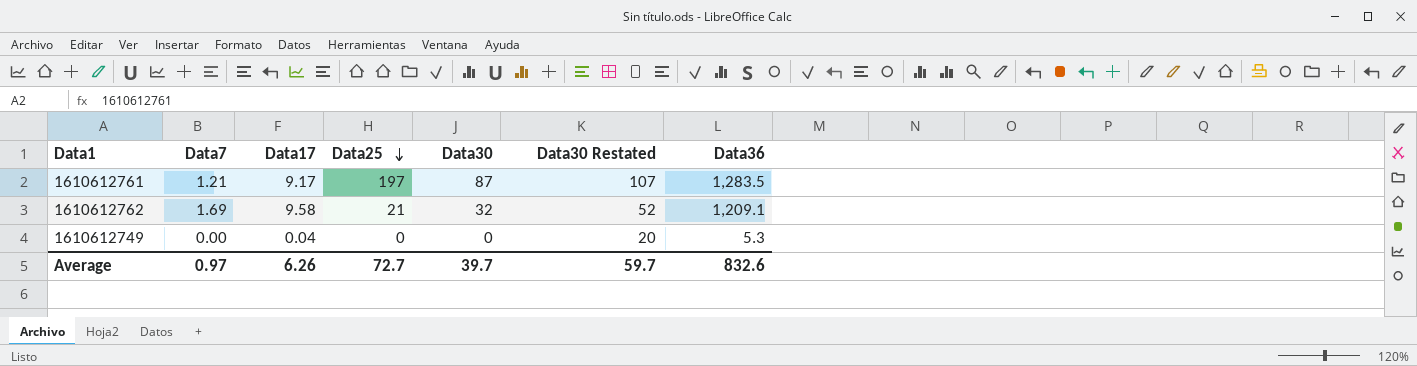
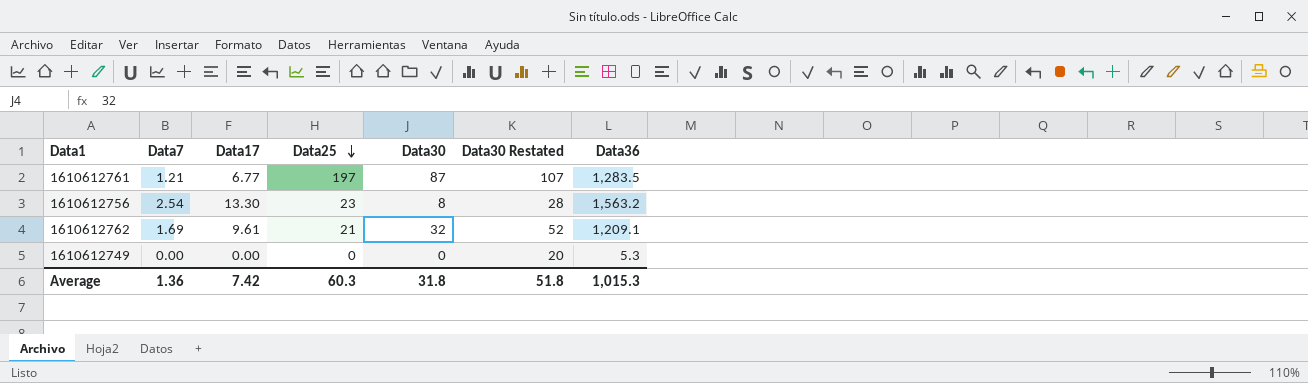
1610612761 | Data17: 9.17 -> 6.77
row 1610612756: none -> 2.54 | 13.30 | 23 | 8 | 28 | 1,563.2
1610612762 | Data17: 9.58 -> 9.61
1610612749 | Data17: 0.04 -> 0.00
Average | Data7: 0.97 -> 1.36
Average | Data17: 6.26 -> 7.42
Average | Data25: 72.7 -> 60.3
Average | Data30: 39.7 -> 31.8
Average | Data30 Restated: 59.7 -> 51.8
Average | Data36: 832.6 -> 1,015.3

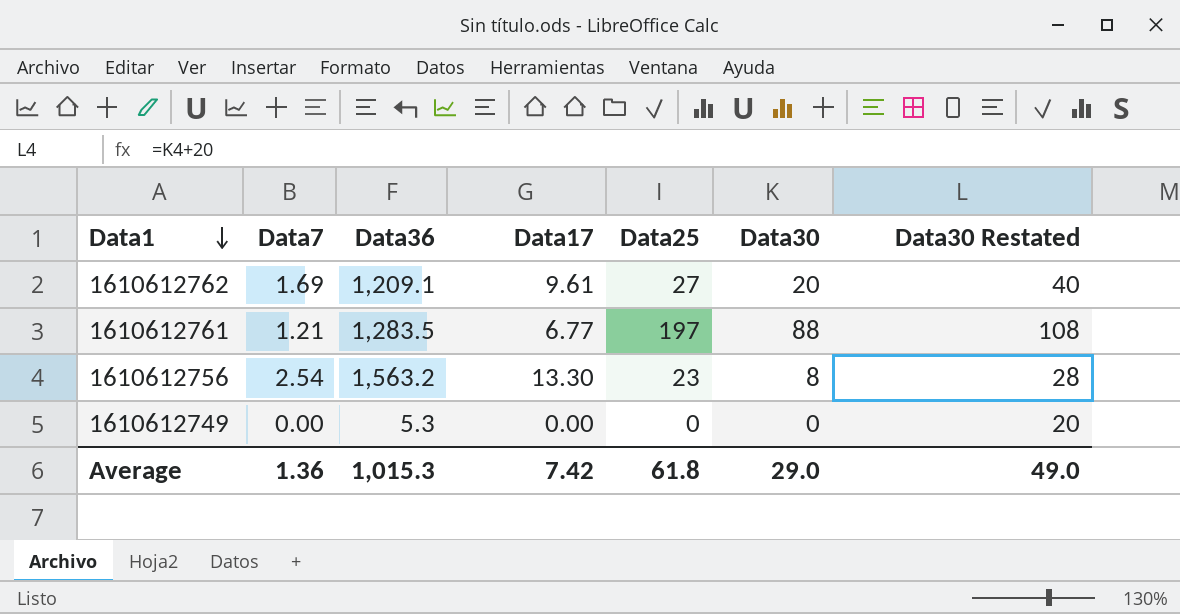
row order: Data25 descending -> Data1 descending
column Data36 | position: 7 -> 3
1610612762 | Data25: 21 -> 27
1610612762 | Data30: 32 -> 20
1610612762 | Data30 Restated: 52 -> 40
1610612761 | Data30: 87 -> 88
1610612761 | Data30 Restated: 107 -> 108
Average | Data25: 60.3 -> 61.8
Average | Data30: 31.8 -> 29.0
Average | Data30 Restated: 51.8 -> 49.0

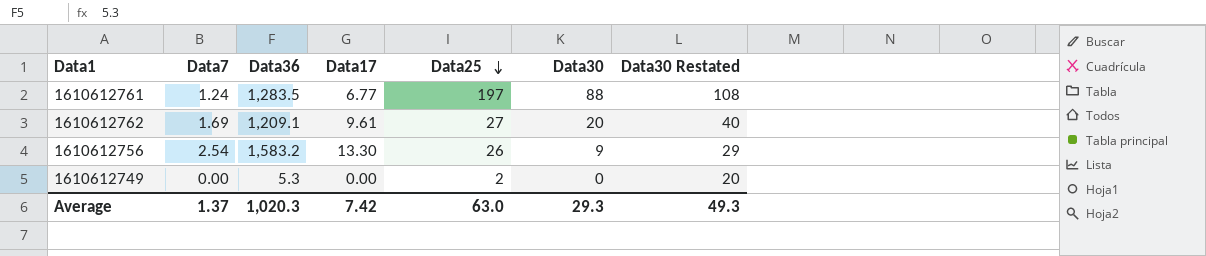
row order: Data1 descending -> Data25 descending
1610612761 | Data7: 1.21 -> 1.24
1610612756 | Data36: 1,563.2 -> 1,583.2
1610612756 | Data25: 23 -> 26
1610612756 | Data30: 8 -> 9
1610612756 | Data30 Restated: 28 -> 29
1610612749 | Data25: 0 -> 2
Average | Data7: 1.36 -> 1.37
Average | Data36: 1,015.3 -> 1,020.3
Average | Data25: 61.8 -> 63.0
Average | Data30: 29.0 -> 29.3
Average | Data30 Restated: 49.0 -> 49.3

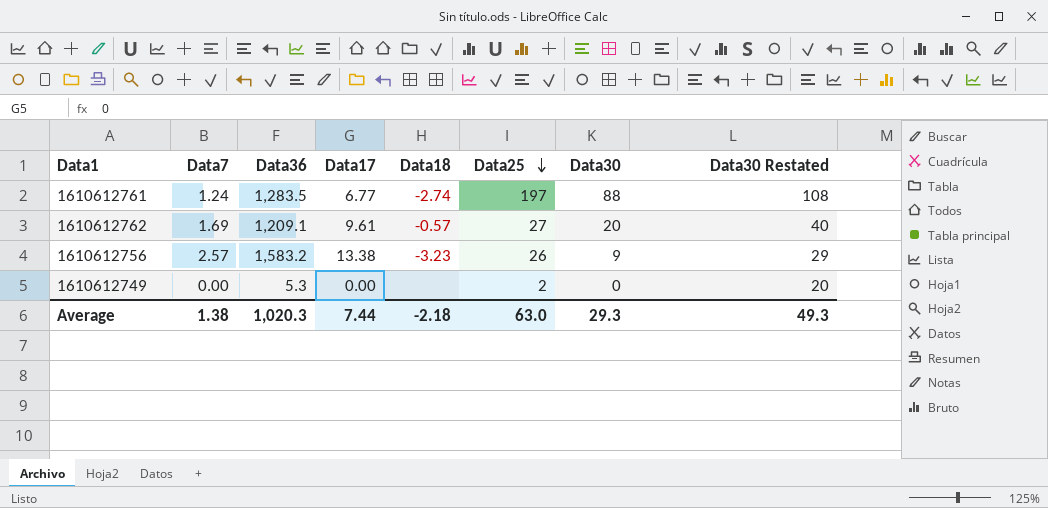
column Data18 | position: none -> 5
1610612756 | Data7: 2.54 -> 2.57
1610612756 | Data17: 13.30 -> 13.38
Average | Data7: 1.37 -> 1.38
Average | Data17: 7.42 -> 7.44

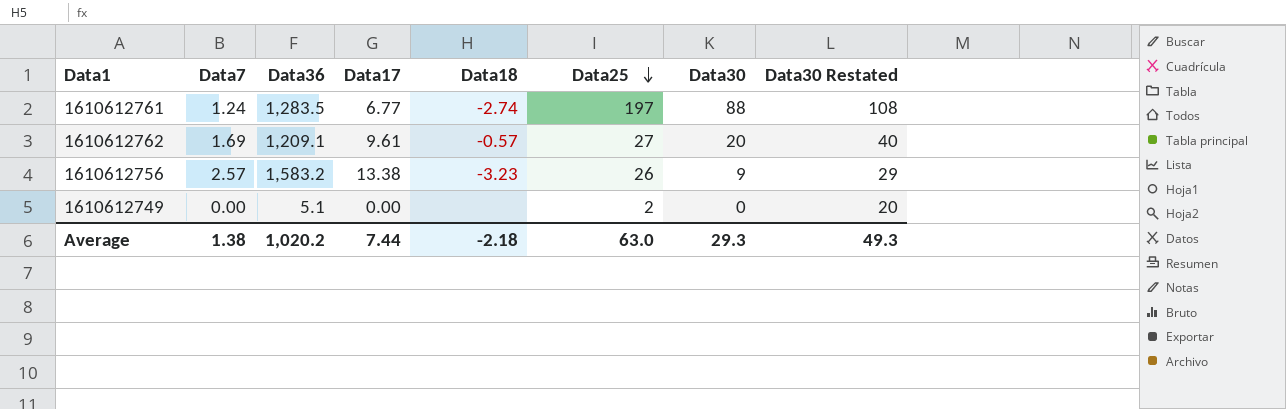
1610612749 | Data36: 5.3 -> 5.1
Average | Data36: 1,020.3 -> 1,020.2

